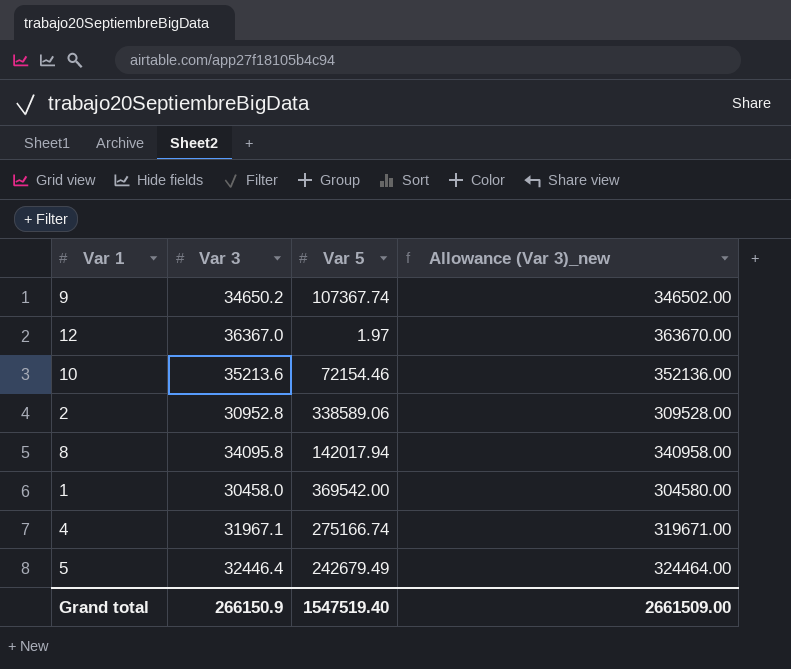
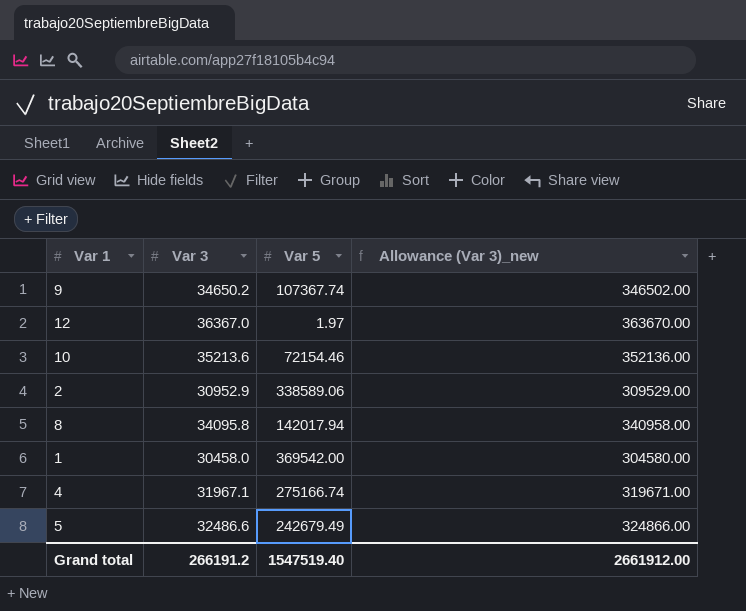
2 | Var 3: 30952.8 -> 30952.9
2 | Allowance (Var 3)_new: 309528.00 -> 309529.00
5 | Var 3: 32446.4 -> 32486.6
5 | Allowance (Var 3)_new: 324464.00 -> 324866.00
Grand total | Var 3: 266150.9 -> 266191.2
Grand total | Allowance (Var 3)_new: 2661509.00 -> 2661912.00

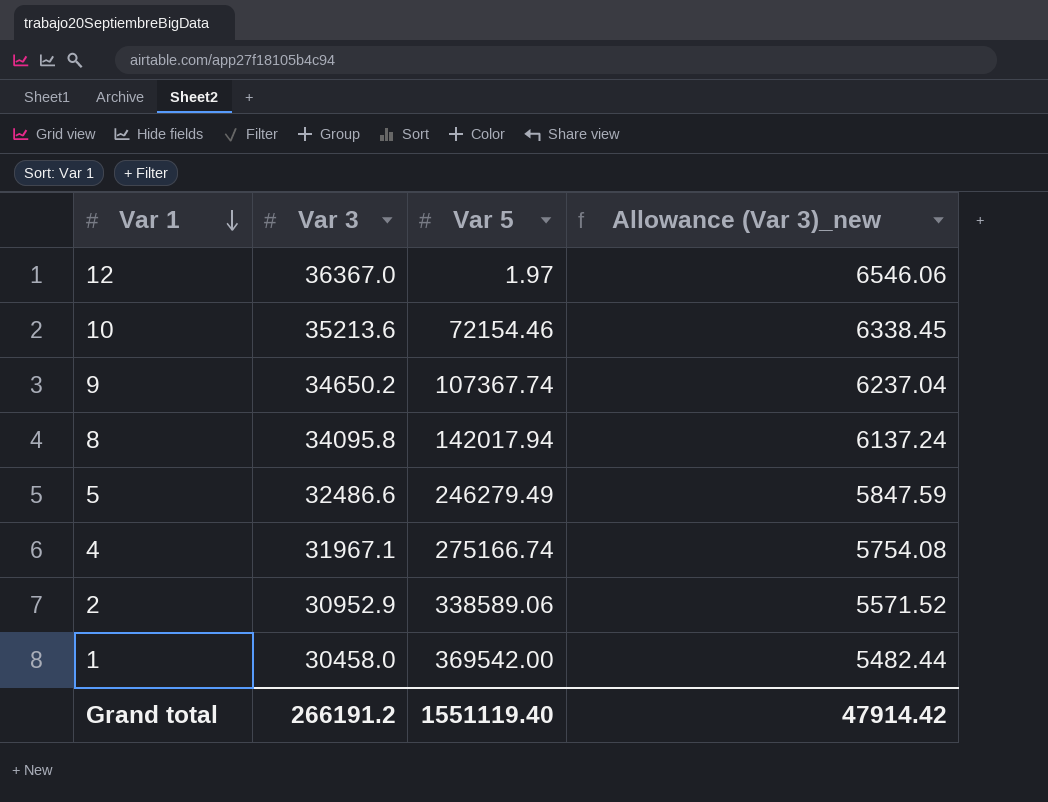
row order: none -> Var 1 descending
column Allowance (Var 3)_new | formula: [Var 3] * 10 -> [Var 3] * 0.18
5 | Var 5: 242679.49 -> 246279.49
Grand total | Var 5: 1547519.40 -> 1551119.40
Grand total | Allowance (Var 3)_new: 2661912.00 -> 47914.42

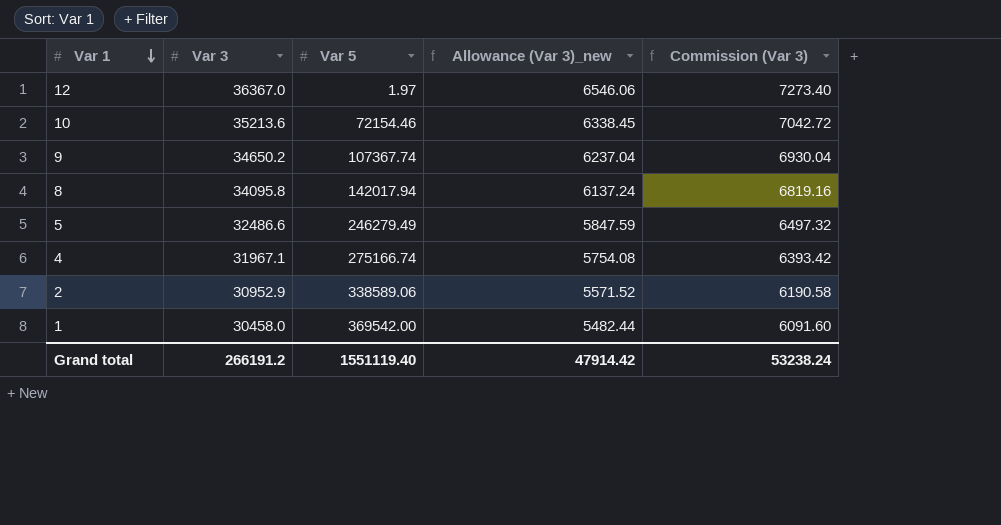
column Commission (Var 3) | formula: none -> [Var 3] * 0.2

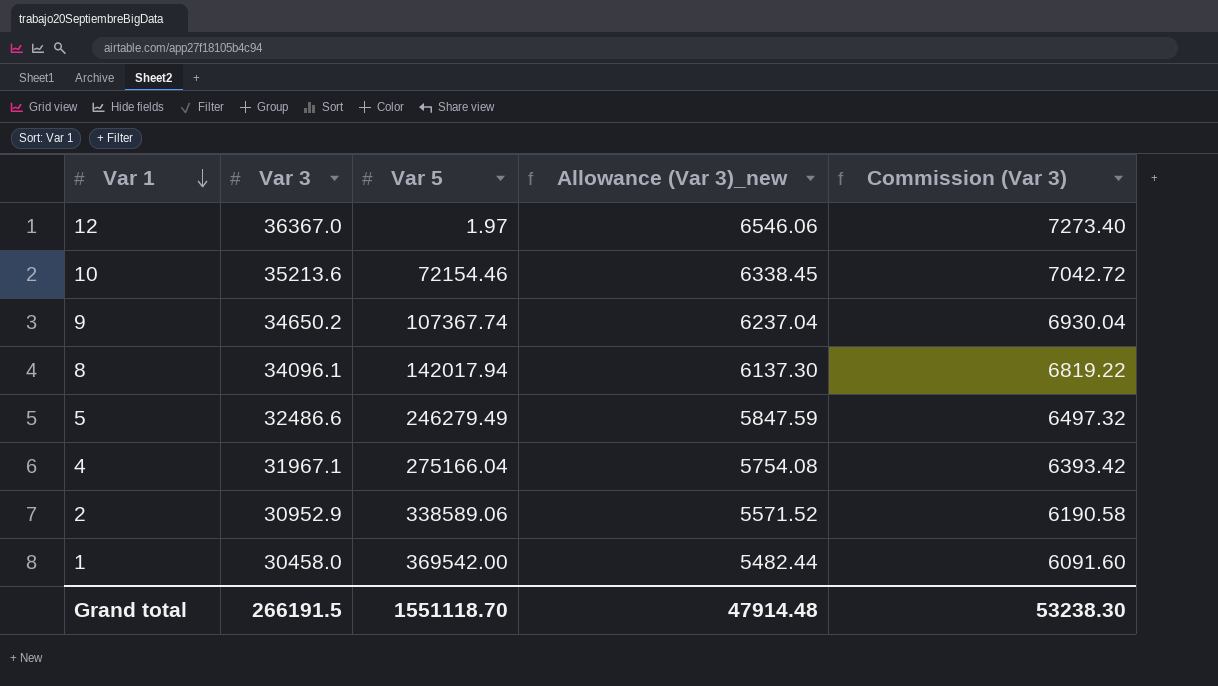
8 | Var 3: 34095.8 -> 34096.1
8 | Allowance (Var 3)_new: 6137.24 -> 6137.30
8 | Commission (Var 3): 6819.16 -> 6819.22
4 | Var 5: 275166.74 -> 275166.04
Grand total | Var 3: 266191.2 -> 266191.5
Grand total | Var 5: 1551119.40 -> 1551118.70
Grand total | Allowance (Var 3)_new: 47914.42 -> 47914.48
Grand total | Commission (Var 3): 53238.24 -> 53238.30

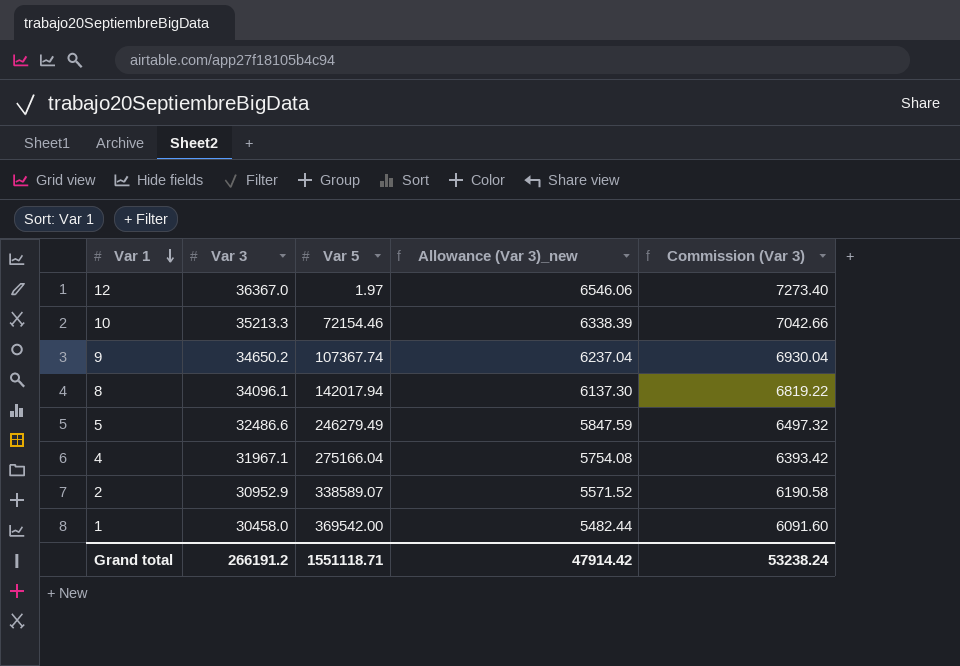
10 | Var 3: 35213.6 -> 35213.3
10 | Allowance (Var 3)_new: 6338.45 -> 6338.39
10 | Commission (Var 3): 7042.72 -> 7042.66
2 | Var 5: 338589.06 -> 338589.07
Grand total | Var 3: 266191.5 -> 266191.2
Grand total | Var 5: 1551118.70 -> 1551118.71
Grand total | Allowance (Var 3)_new: 47914.48 -> 47914.42
Grand total | Commission (Var 3): 53238.30 -> 53238.24

